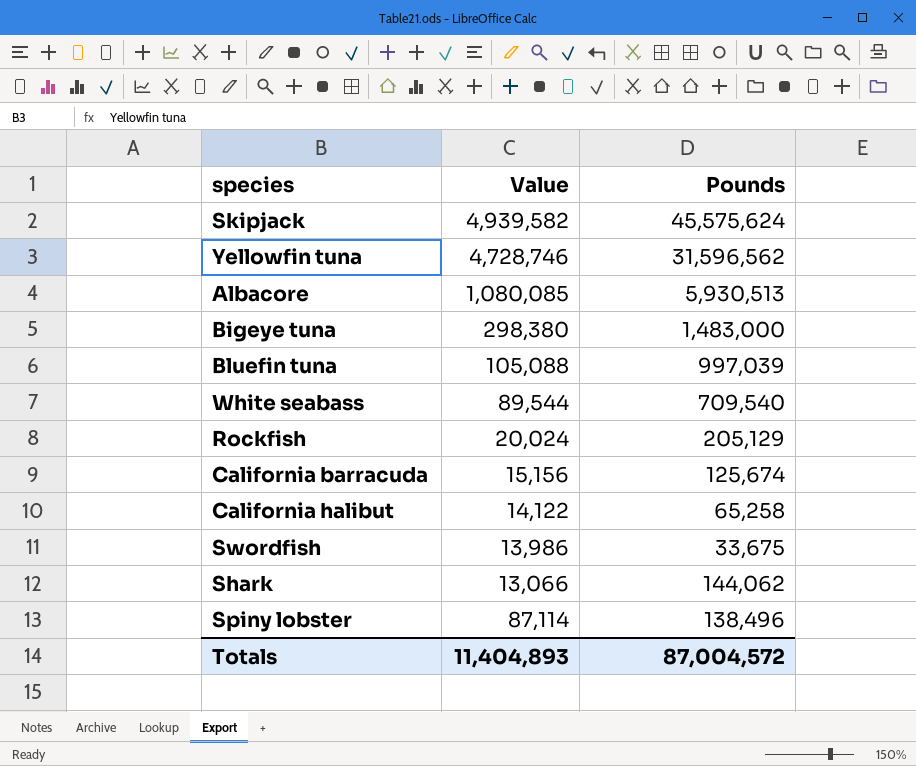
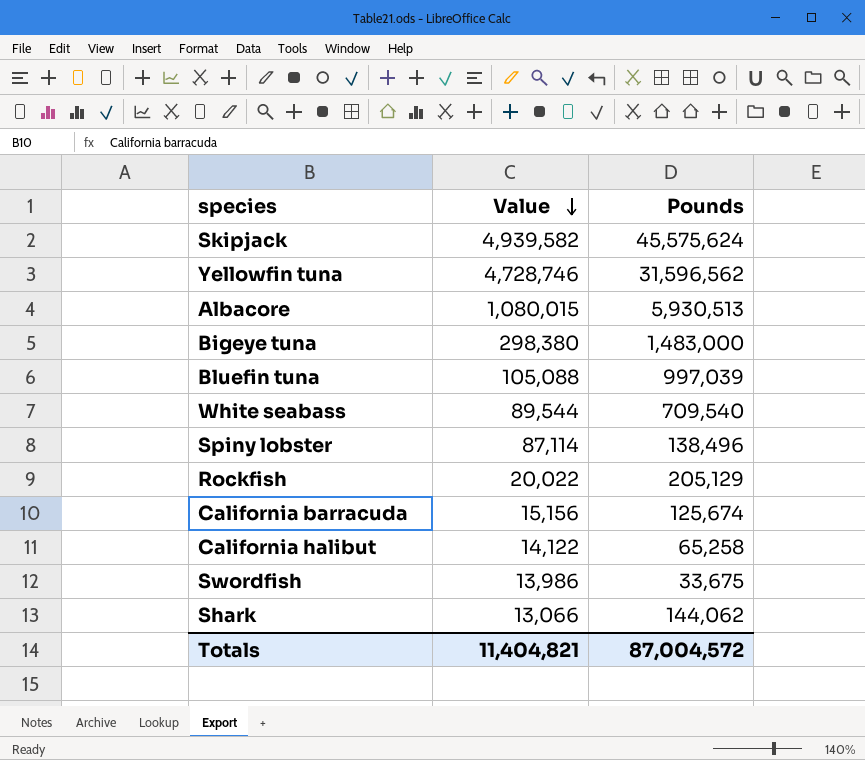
row order: none -> Value descending
Albacore | Value: 1,080,085 -> 1,080,015
Rockfish | Value: 20,024 -> 20,022
Totals | Value: 11,404,893 -> 11,404,821

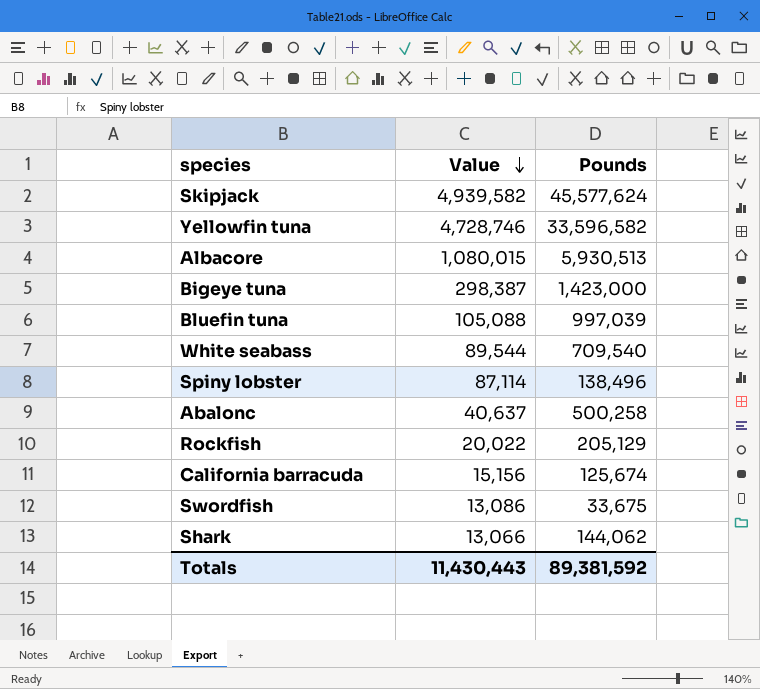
row California halibut: 14,122 | 65,258 -> none
Skipjack | Pounds: 45,575,624 -> 45,577,624
Yellowfin tuna | Pounds: 31,596,562 -> 33,596,582
Bigeye tuna | Value: 298,380 -> 298,387
Bigeye tuna | Pounds: 1,483,000 -> 1,423,000
row Abalonc: none -> 40,637 | 500,258
Swordfish | Value: 13,986 -> 13,086
Totals | Value: 11,404,821 -> 11,430,443
Totals | Pounds: 87,004,572 -> 89,381,592

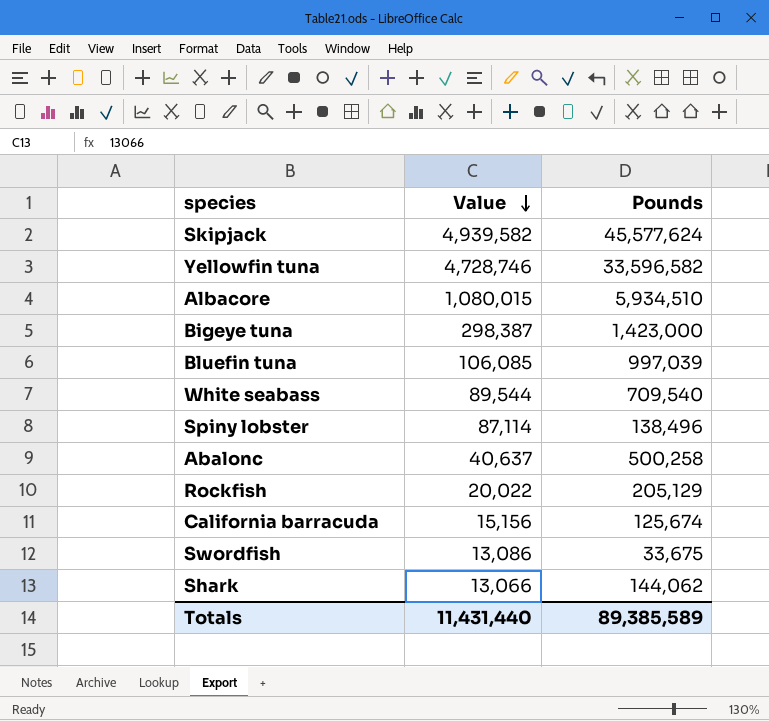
Albacore | Pounds: 5,930,513 -> 5,934,510
Bluefin tuna | Value: 105,088 -> 106,085
Totals | Value: 11,430,443 -> 11,431,440
Totals | Pounds: 89,381,592 -> 89,385,589

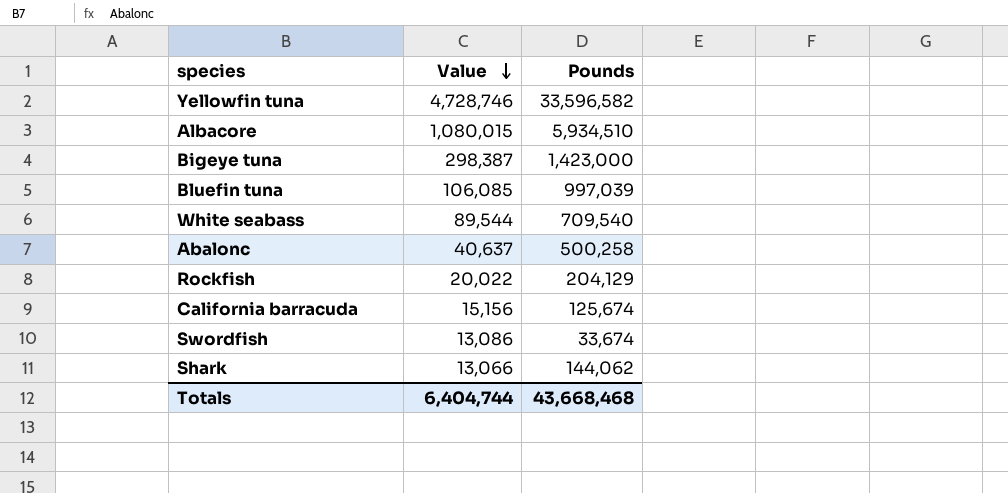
row Skipjack: 4,939,582 | 45,577,624 -> none
row Spiny lobster: 87,114 | 138,496 -> none
Rockfish | Pounds: 205,129 -> 204,129
Swordfish | Pounds: 33,675 -> 33,674
Totals | Value: 11,431,440 -> 6,404,744
Totals | Pounds: 89,385,589 -> 43,668,468

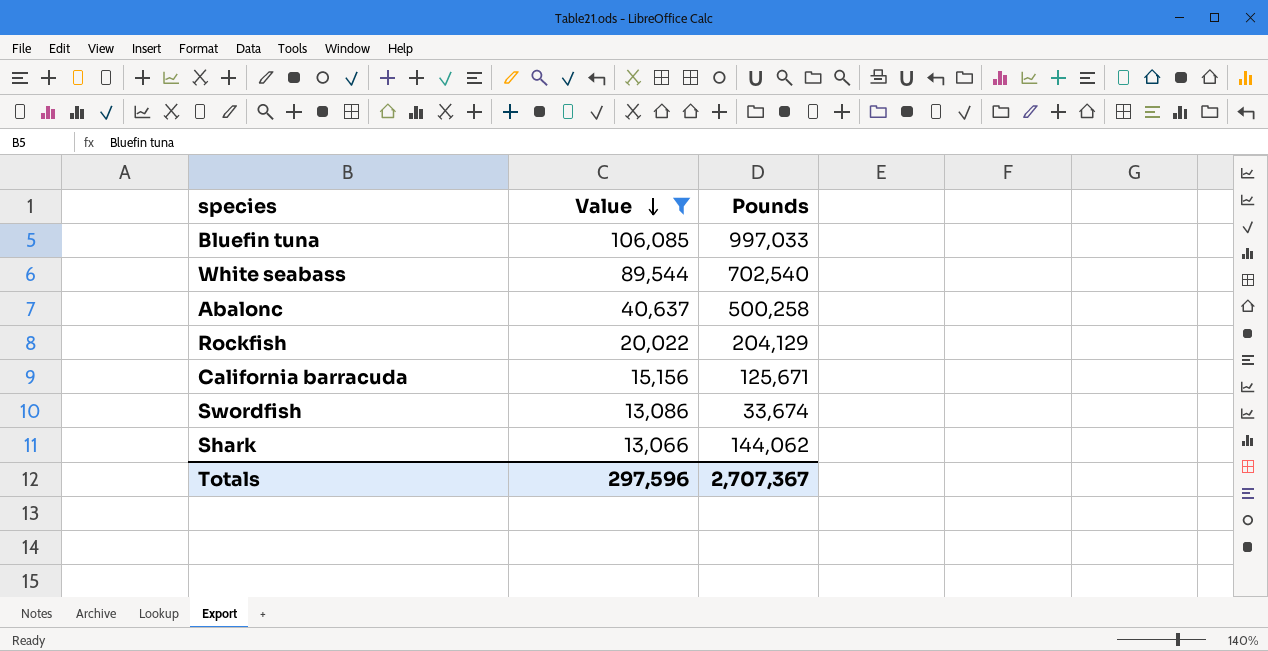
filter: none -> Value <= 106,085
Bluefin tuna | Pounds: 997,039 -> 997,033
White seabass | Pounds: 709,540 -> 702,540
California barracuda | Pounds: 125,674 -> 125,671
Totals | Value: 6,404,744 -> 297,596
Totals | Pounds: 43,668,468 -> 2,707,367

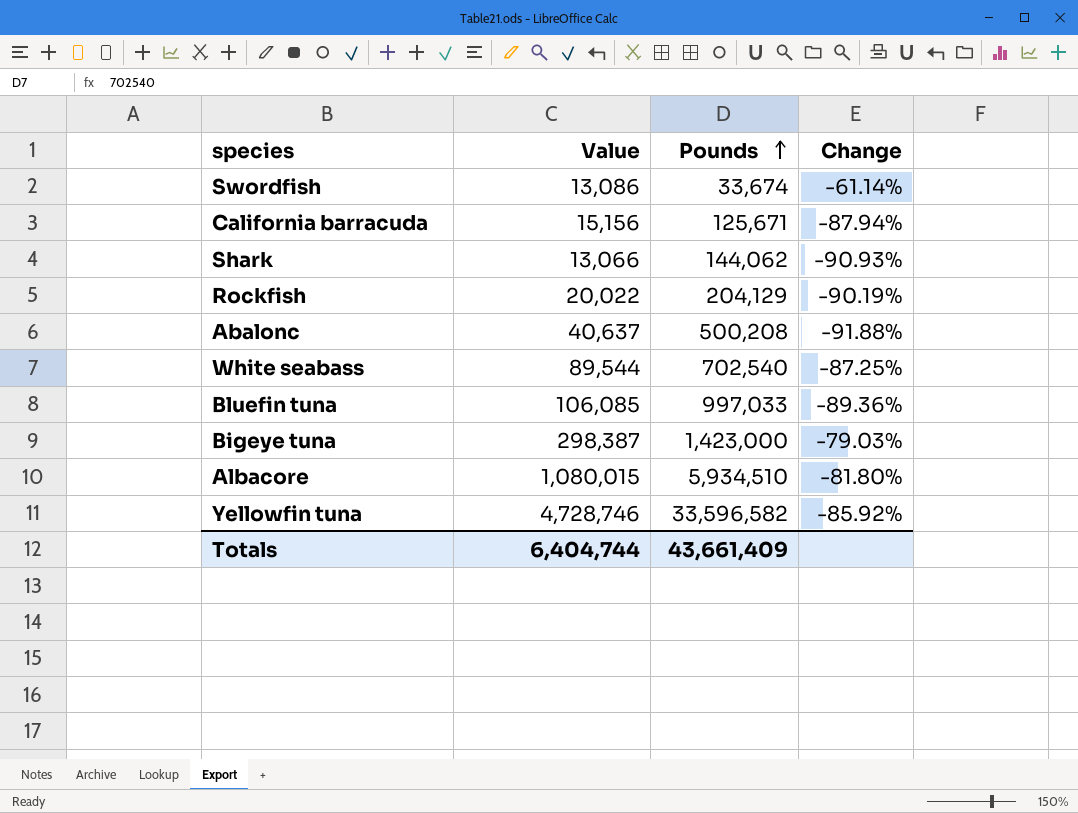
filter: Value <= 106,085 -> none
row order: Value descending -> Pounds ascending
column Change | formula: none -> ([Value] - [Pounds]) / [Pounds]
Abalonc | Pounds: 500,258 -> 500,208
Totals | Value: 297,596 -> 6,404,744
Totals | Pounds: 2,707,367 -> 43,661,409

